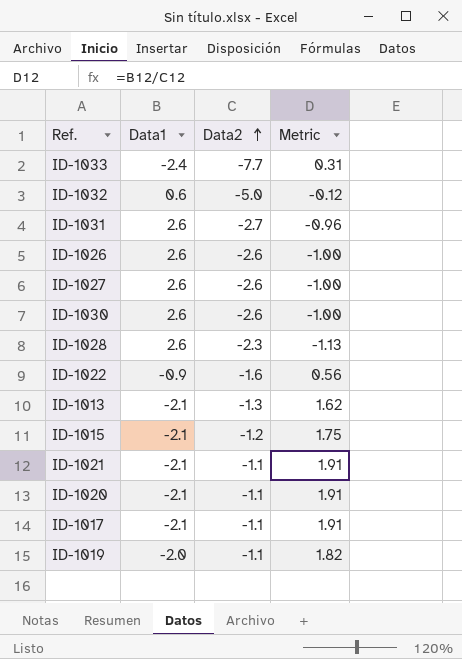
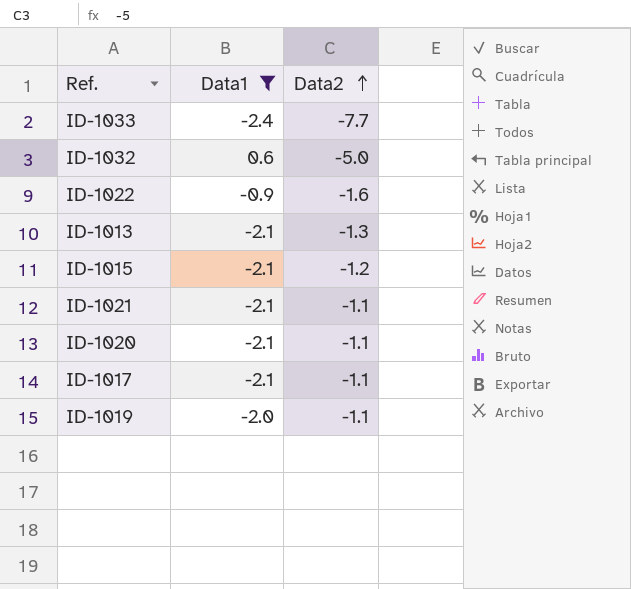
filter: none -> Data1 != 2.6
column Metric | formula: [Data1] / [Data2] -> none

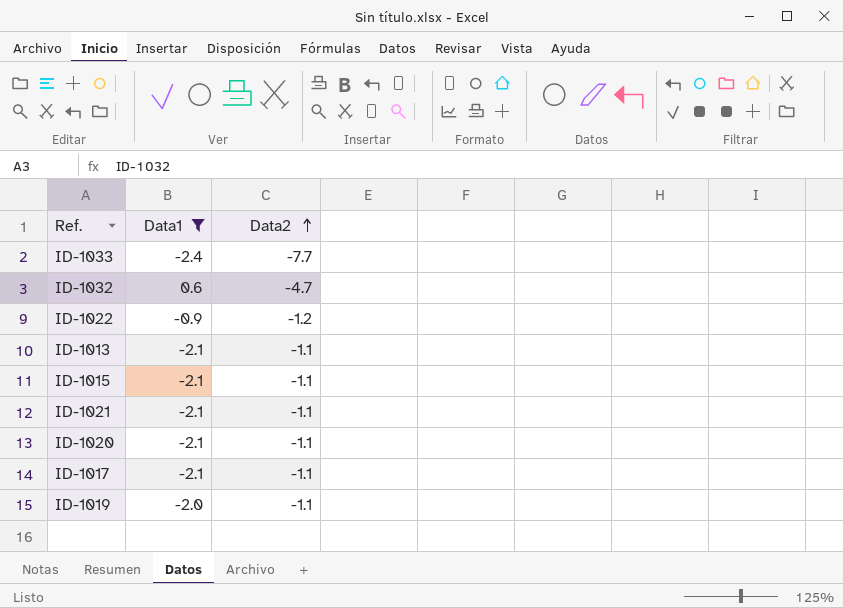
ID-1032 | Data2: -5.0 -> -4.7
ID-1022 | Data2: -1.6 -> -1.2
ID-1013 | Data2: -1.3 -> -1.1
ID-1015 | Data2: -1.2 -> -1.1

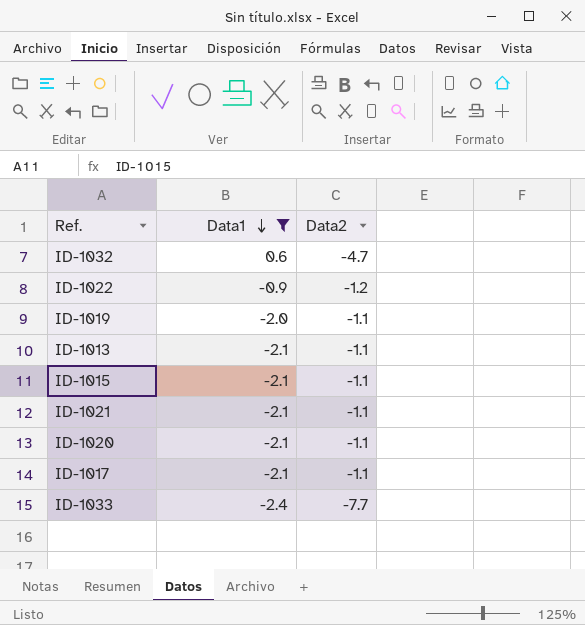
row order: Data2 ascending -> Data1 descending

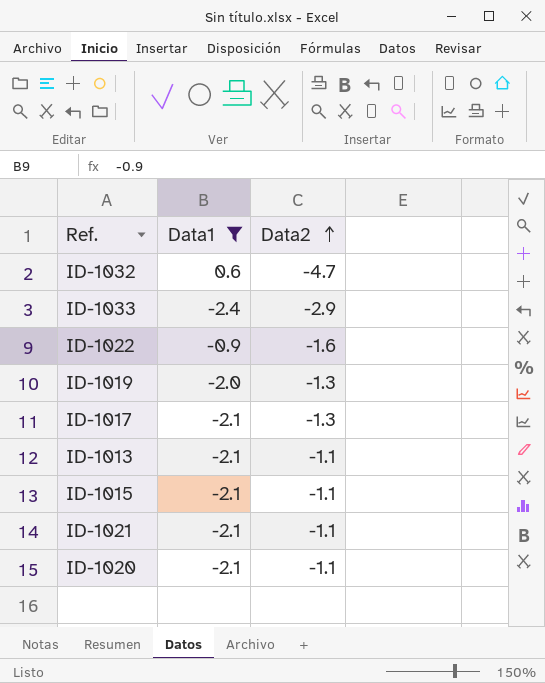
row order: Data1 descending -> Data2 ascending
ID-1033 | Data2: -7.7 -> -2.9
ID-1022 | Data2: -1.2 -> -1.6
ID-1019 | Data2: -1.1 -> -1.3
ID-1017 | Data2: -1.1 -> -1.3

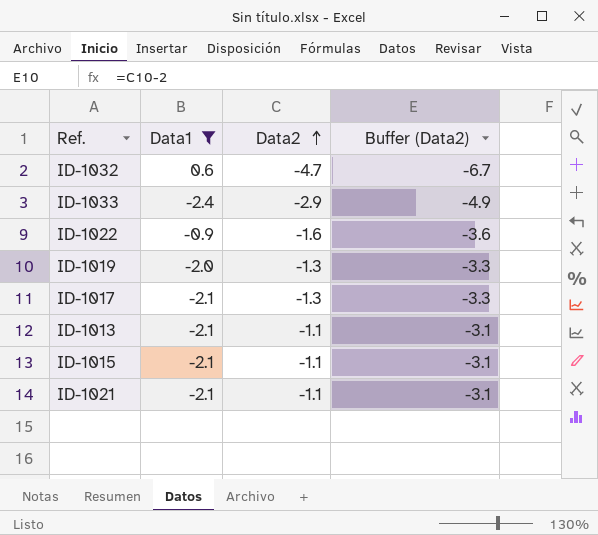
column Buffer (Data2) | formula: none -> [Data2] - 2
row ID-1020: -2.1 | -1.1 -> none

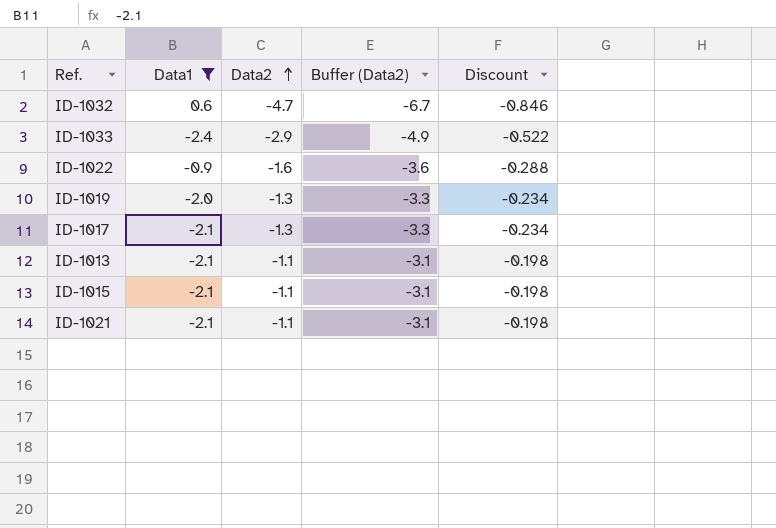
column Discount | formula: none -> [Data2] * 0.18

